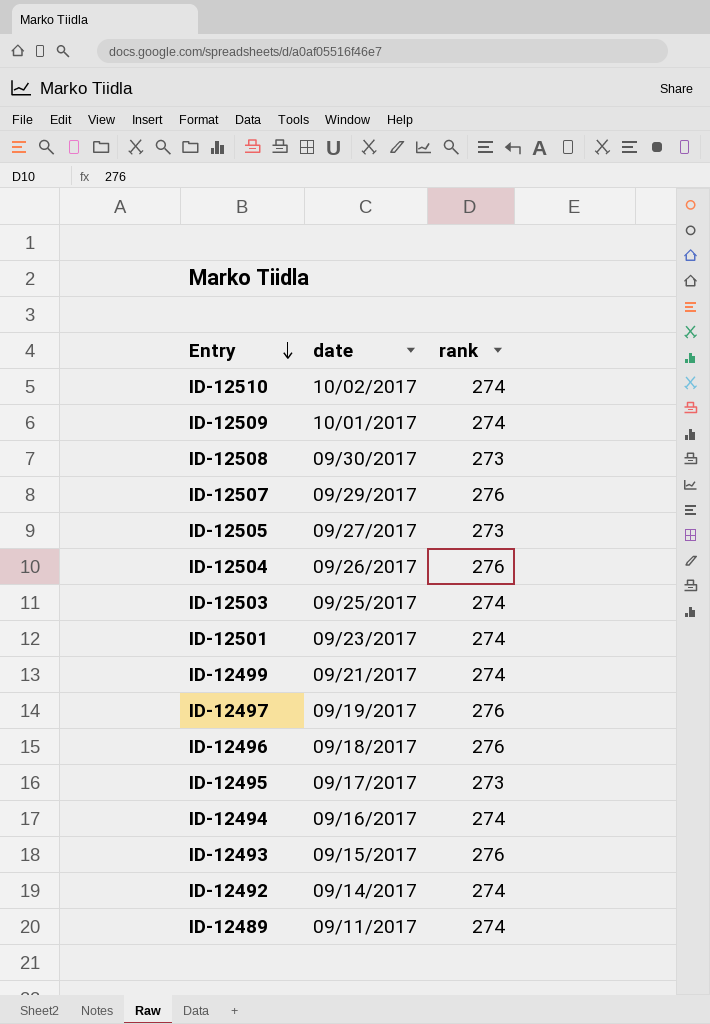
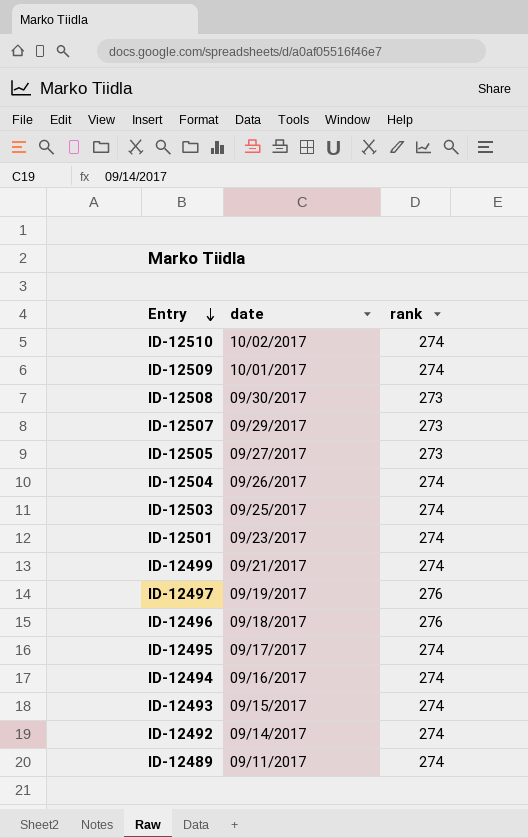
ID-12507 | rank: 276 -> 273
ID-12504 | rank: 276 -> 274
ID-12495 | rank: 273 -> 274
ID-12493 | rank: 276 -> 274

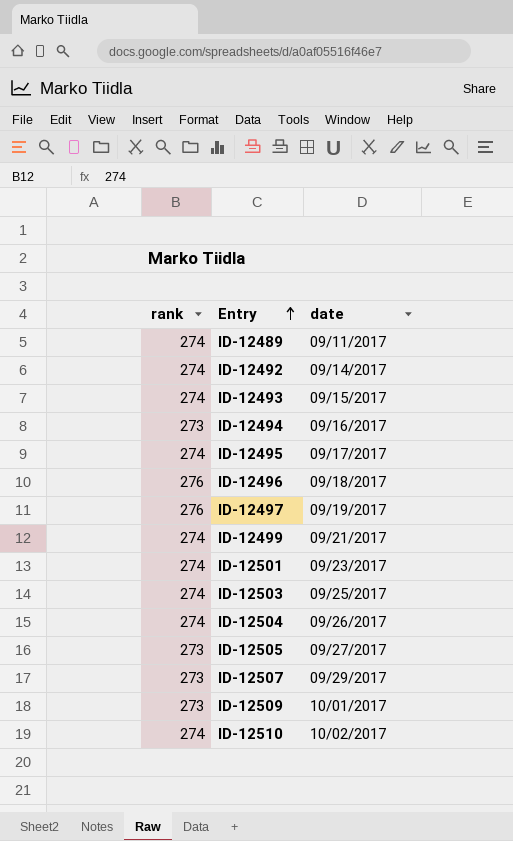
row order: Entry descending -> Entry ascending
column rank | position: 3 -> 1
row ID-12508: 09/30/2017 | 273 -> none
ID-12494 | rank: 274 -> 273
ID-12509 | rank: 274 -> 273

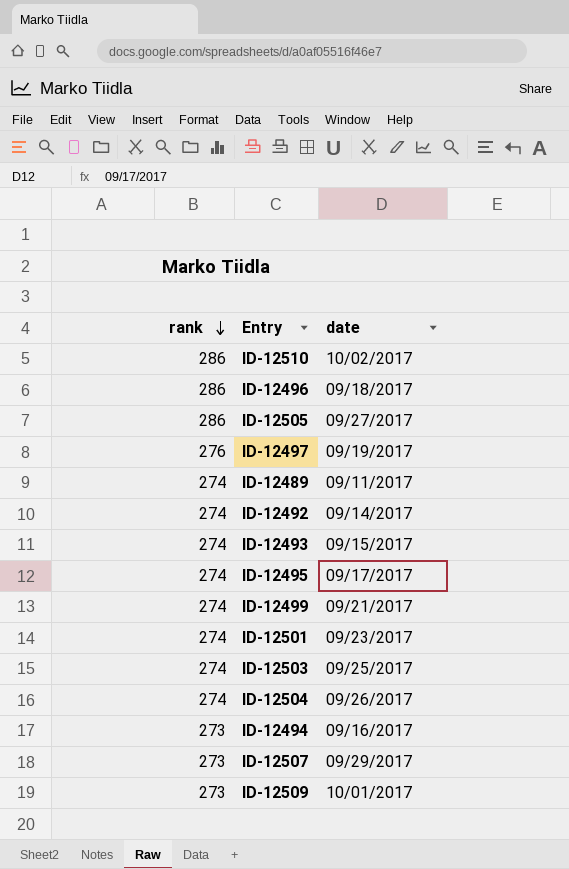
row order: Entry ascending -> rank descending
ID-12510 | rank: 274 -> 286
ID-12496 | rank: 276 -> 286
ID-12505 | rank: 273 -> 286

